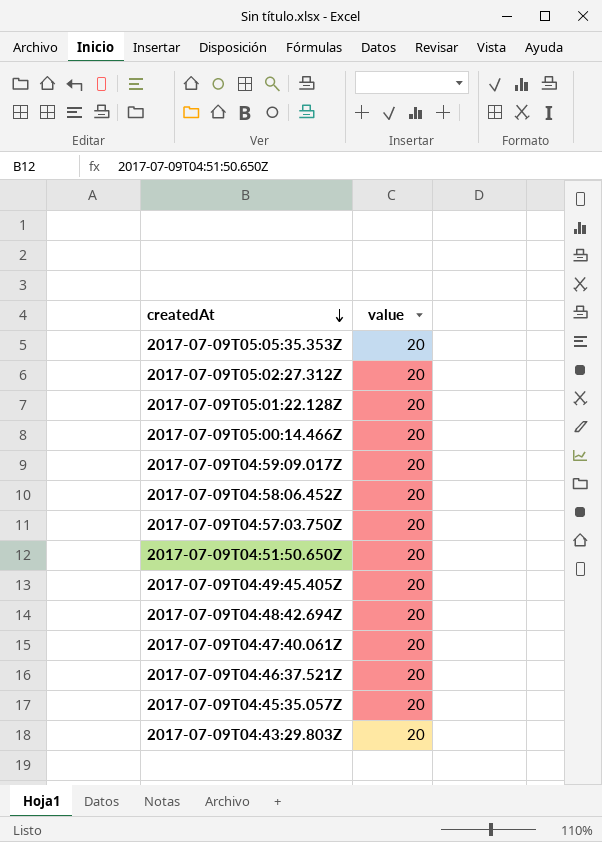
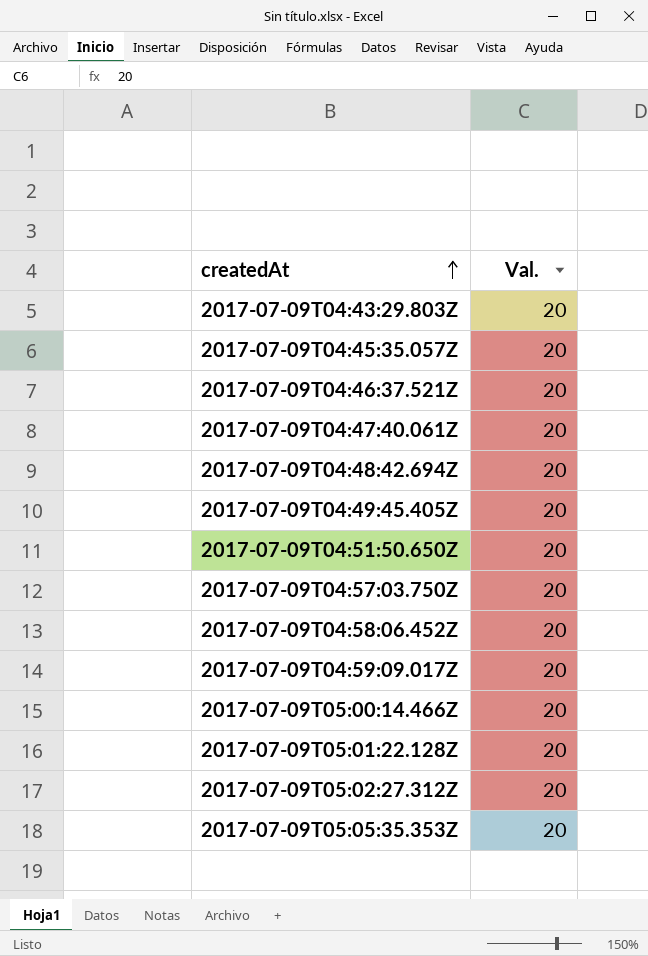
row order: createdAt descending -> createdAt ascending
column name: value -> Val.

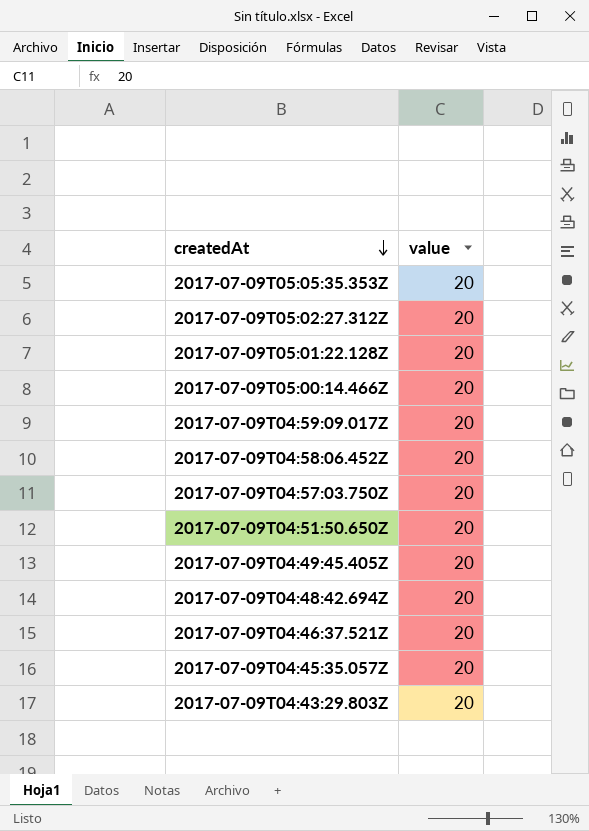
row order: createdAt ascending -> createdAt descending
column name: Val. -> value
row 2017-07-09T04:47:40.061Z: 20 -> none

